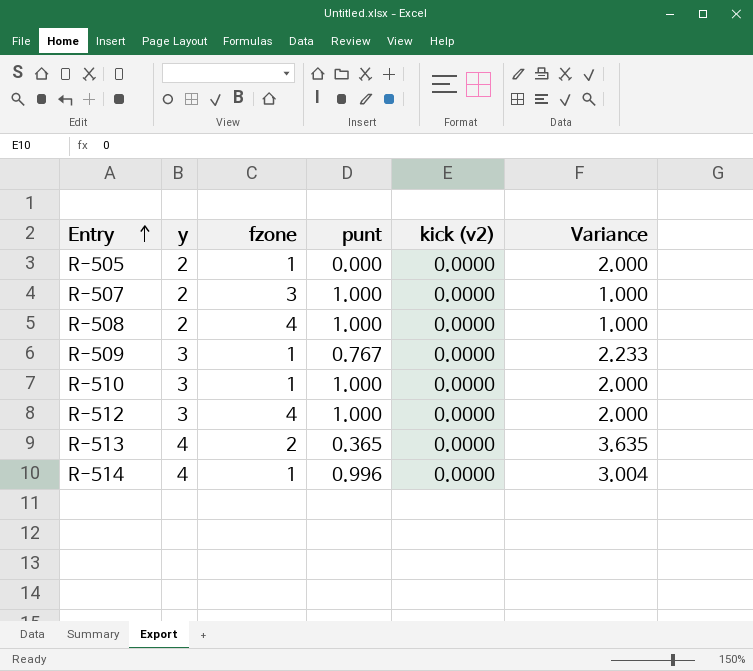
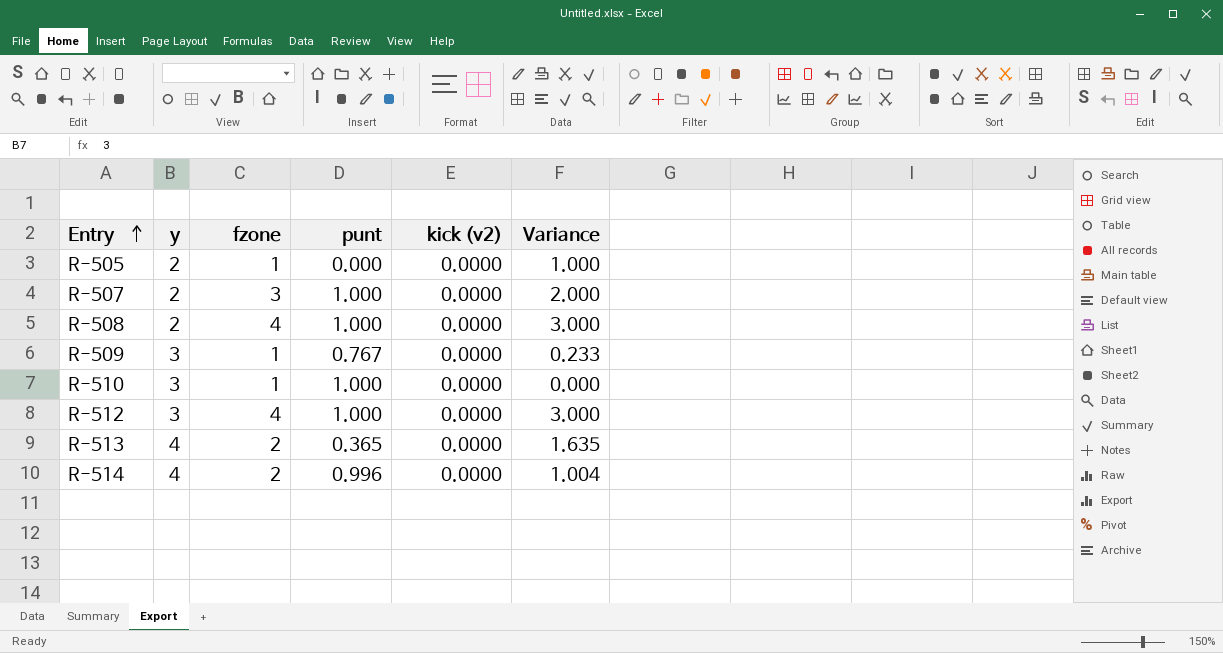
column Variance | formula: [y] - [punt] -> [fzone] - [punt]
R-514 | fzone: 1 -> 2

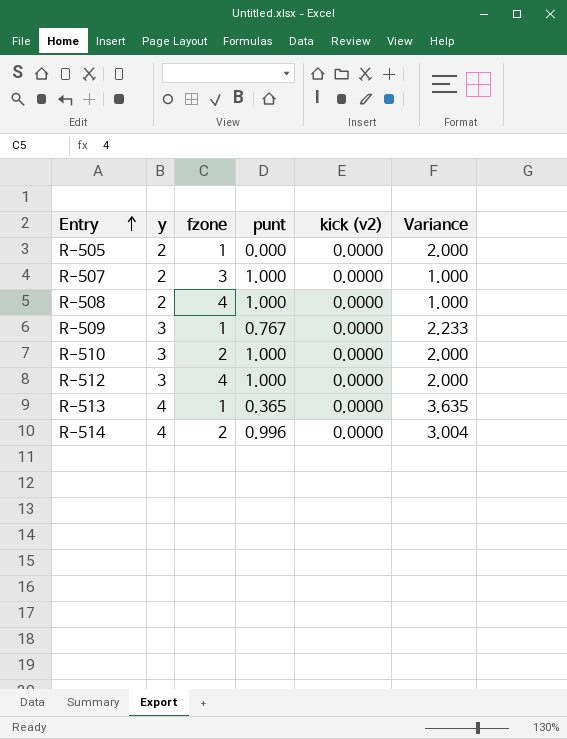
column Variance | formula: [fzone] - [punt] -> [y] - [punt]
R-510 | fzone: 1 -> 2
R-513 | fzone: 2 -> 1

